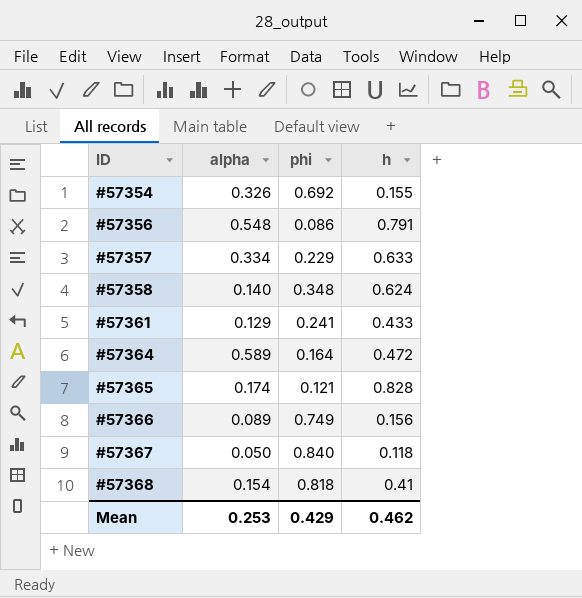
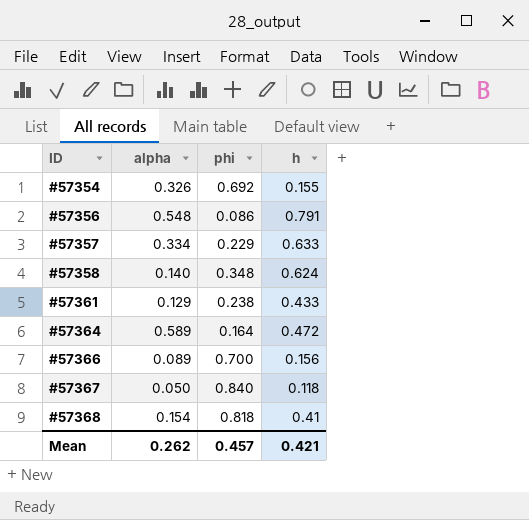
row #57365: 0.174 | 0.121 | 0.828 -> none
#57361 | phi: 0.241 -> 0.238
#57366 | phi: 0.749 -> 0.700
Mean | alpha: 0.253 -> 0.262
Mean | phi: 0.429 -> 0.457
Mean | h: 0.462 -> 0.421

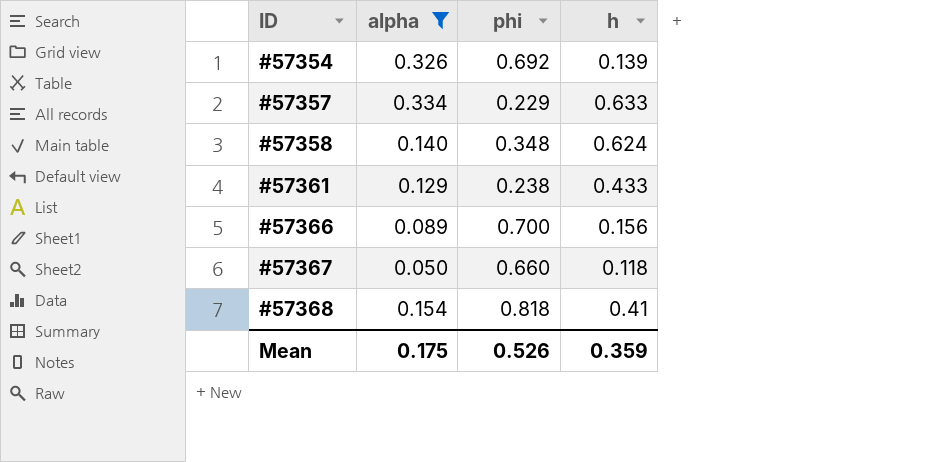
filter: none -> alpha <= 0.334
#57354 | h: 0.155 -> 0.139
#57367 | phi: 0.840 -> 0.660
Mean | alpha: 0.262 -> 0.175
Mean | phi: 0.457 -> 0.526
Mean | h: 0.421 -> 0.359

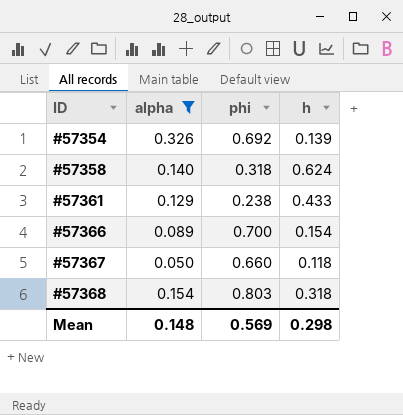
row #57357: 0.334 | 0.229 | 0.633 -> none
#57358 | phi: 0.348 -> 0.318
#57366 | h: 0.156 -> 0.154
#57368 | phi: 0.818 -> 0.803
#57368 | h: 0.41 -> 0.318
Mean | alpha: 0.175 -> 0.148
Mean | phi: 0.526 -> 0.569
Mean | h: 0.359 -> 0.298

